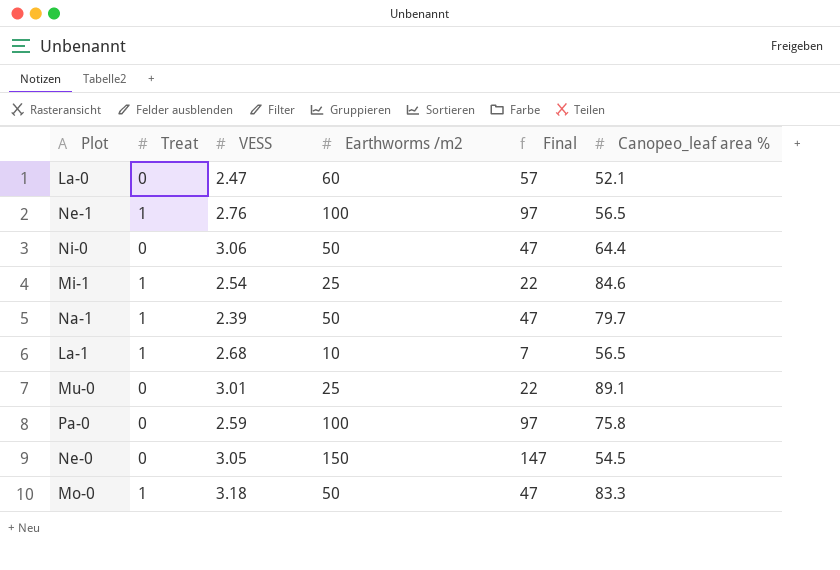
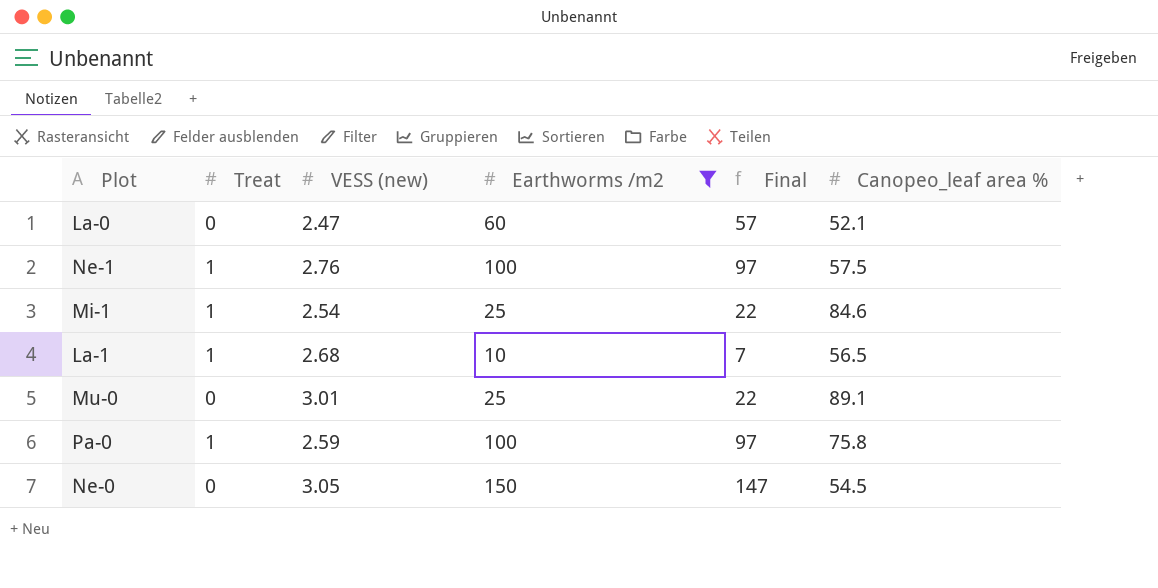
filter: none -> Earthworms /m2 != 50
column name: VESS -> VESS (new)
Ne-1 | Canopeo_leaf area %: 56.5 -> 57.5
Pa-0 | Treat: 0 -> 1

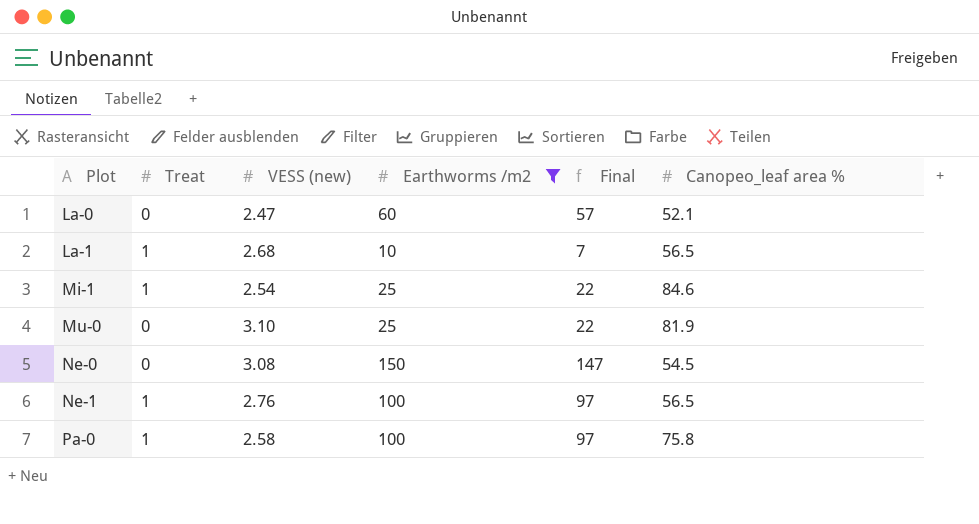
row order: none -> Plot ascending
Mu-0 | VESS (new): 3.01 -> 3.10
Mu-0 | Canopeo_leaf area %: 89.1 -> 81.9
Ne-0 | VESS (new): 3.05 -> 3.08
Ne-1 | Canopeo_leaf area %: 57.5 -> 56.5
Pa-0 | VESS (new): 2.59 -> 2.58

